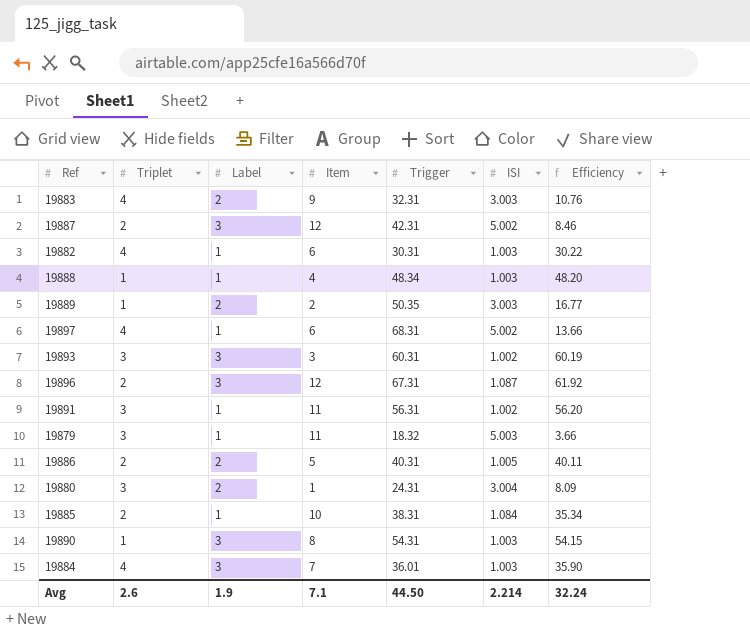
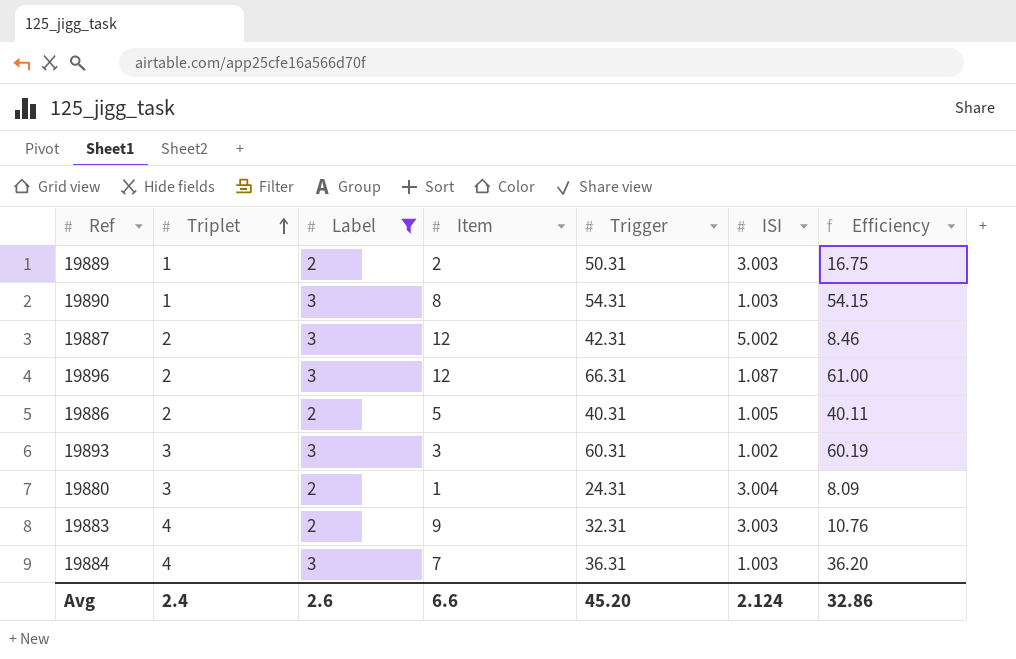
filter: none -> Label != 1
row order: none -> Triplet ascending
19889 | Trigger: 50.35 -> 50.31
19889 | Efficiency: 16.77 -> 16.75
19896 | Trigger: 67.31 -> 66.31
19896 | Efficiency: 61.92 -> 61.00
19884 | Trigger: 36.01 -> 36.31
19884 | Efficiency: 35.90 -> 36.20
Avg | Triplet: 2.6 -> 2.4
Avg | Label: 1.9 -> 2.6
Avg | Item: 7.1 -> 6.6
Avg | Trigger: 44.50 -> 45.20
Avg | ISI: 2.214 -> 2.124
Avg | Efficiency: 32.24 -> 32.86

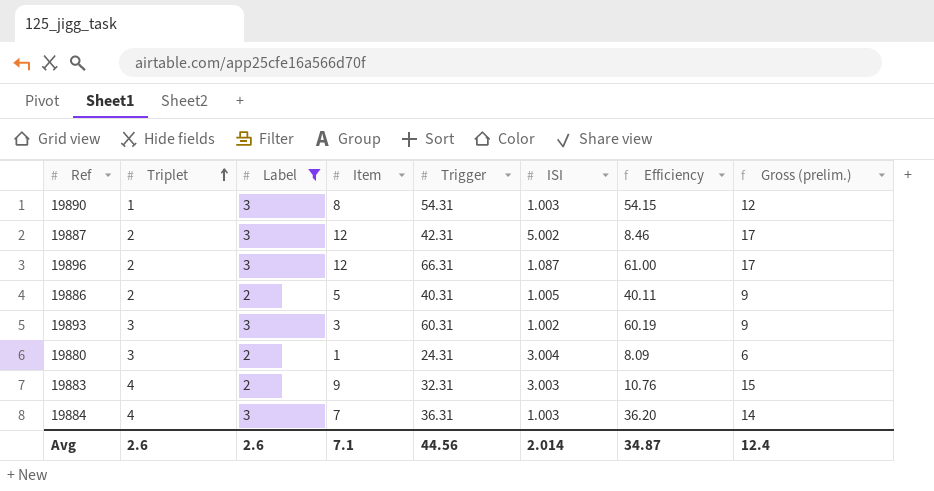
column Gross (prelim.) | formula: none -> [Triplet] + [Label] + [Item]
row 19889: 1 | 2 | 2 | 50.31 | 3.003 | 16.75 -> none
Avg | Triplet: 2.4 -> 2.6
Avg | Item: 6.6 -> 7.1
Avg | Trigger: 45.20 -> 44.56
Avg | ISI: 2.124 -> 2.014
Avg | Efficiency: 32.86 -> 34.87

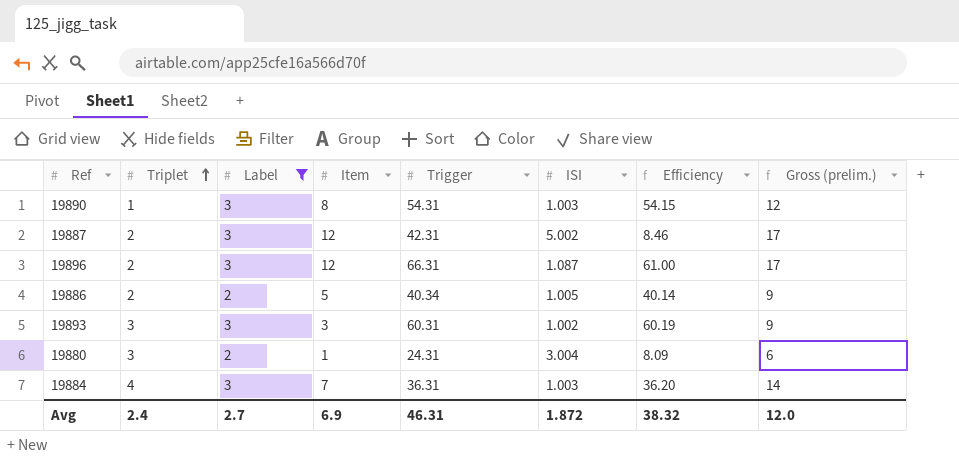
row 19883: 4 | 2 | 9 | 32.31 | 3.003 | 10.76 | 15 -> none
19886 | Trigger: 40.31 -> 40.34
19886 | Efficiency: 40.11 -> 40.14
Avg | Triplet: 2.6 -> 2.4
Avg | Label: 2.6 -> 2.7
Avg | Item: 7.1 -> 6.9
Avg | Trigger: 44.56 -> 46.31
Avg | ISI: 2.014 -> 1.872
Avg | Efficiency: 34.87 -> 38.32
Avg | Gross (prelim.): 12.4 -> 12.0

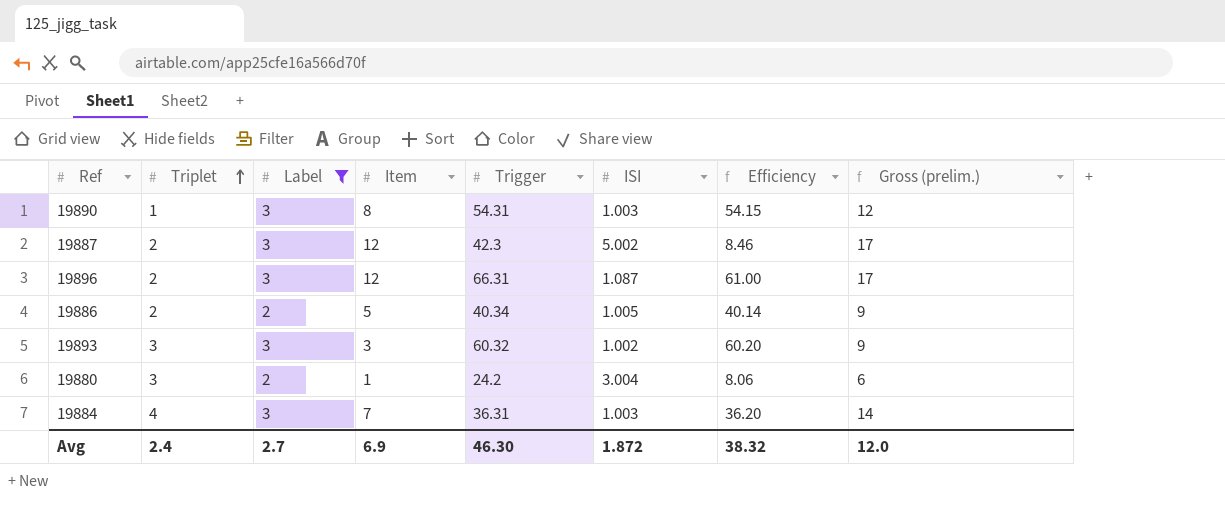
19887 | Trigger: 42.31 -> 42.3
19893 | Trigger: 60.31 -> 60.32
19893 | Efficiency: 60.19 -> 60.20
19880 | Trigger: 24.31 -> 24.2
19880 | Efficiency: 8.09 -> 8.06
Avg | Trigger: 46.31 -> 46.30

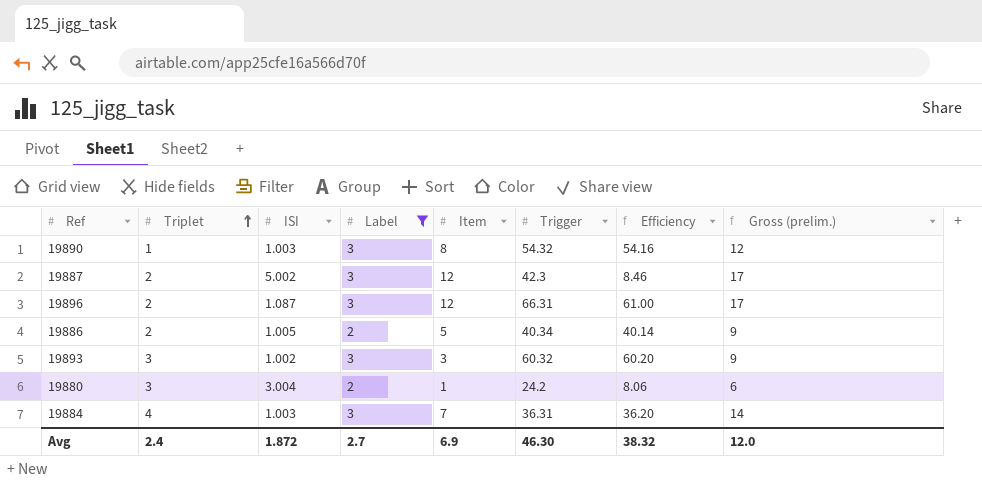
column ISI | position: 6 -> 3
19890 | Trigger: 54.31 -> 54.32
19890 | Efficiency: 54.15 -> 54.16

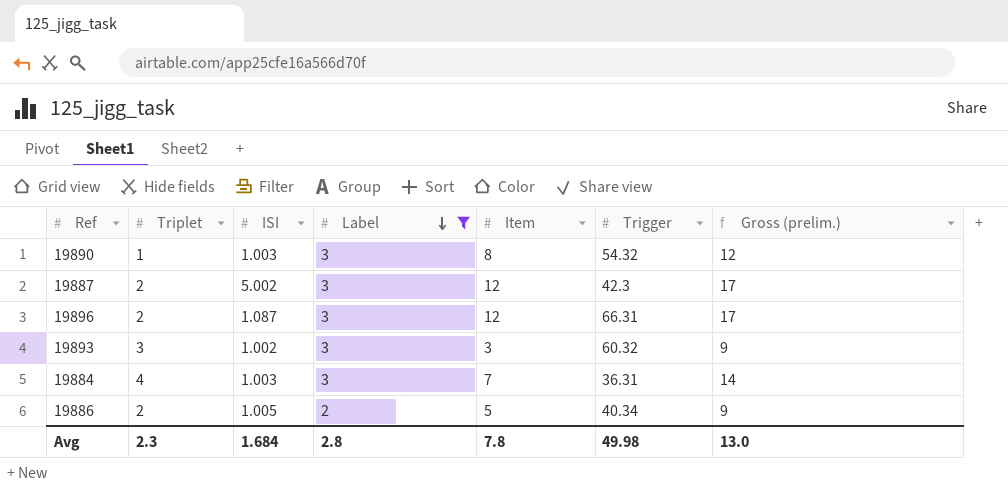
row order: Triplet ascending -> Label descending
column Efficiency | formula: [Trigger] / [ISI] -> none
row 19880: 3 | 3.004 | 2 | 1 | 24.2 | 8.06 | 6 -> none
Avg | Triplet: 2.4 -> 2.3
Avg | ISI: 1.872 -> 1.684
Avg | Label: 2.7 -> 2.8
Avg | Item: 6.9 -> 7.8
Avg | Trigger: 46.30 -> 49.98
Avg | Gross (prelim.): 12.0 -> 13.0

